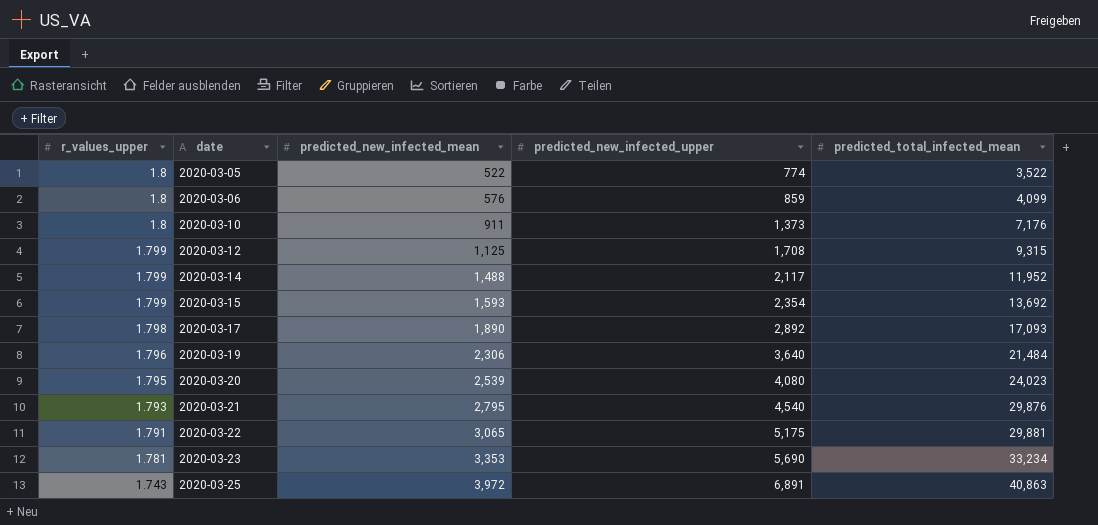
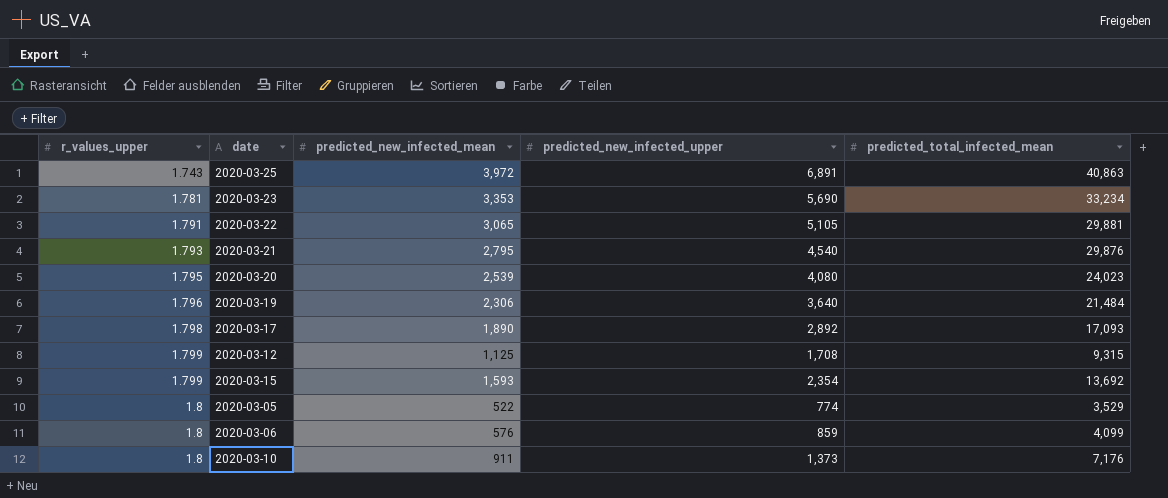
row order: r_values_upper descending -> r_values_upper ascending
row 2020-03-14: 1.799 | 1,488 | 2,117 | 11,952 -> none
2020-03-22 | predicted_new_infected_upper: 5,175 -> 5,105
2020-03-05 | predicted_total_infected_mean: 3,522 -> 3,529

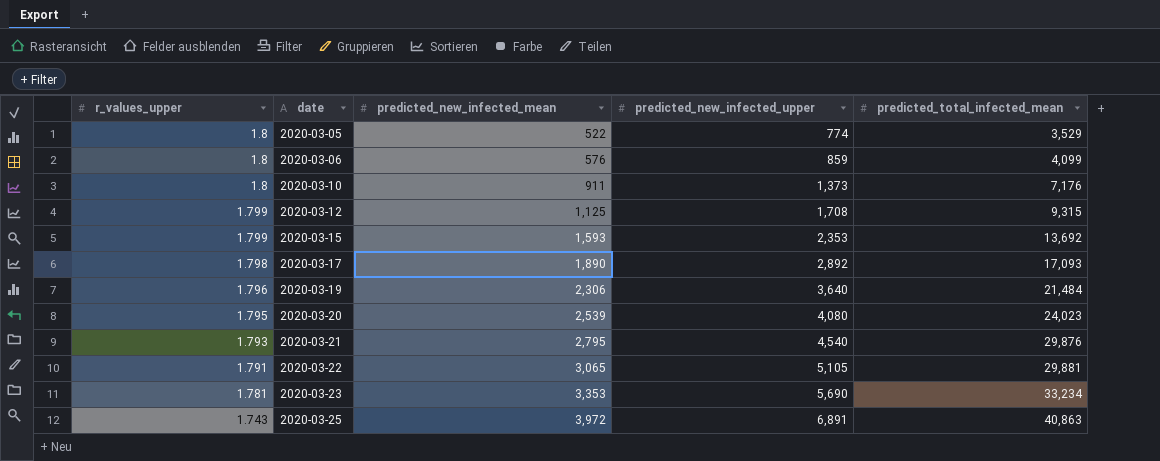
row order: r_values_upper ascending -> r_values_upper descending
2020-03-15 | predicted_new_infected_upper: 2,354 -> 2,353

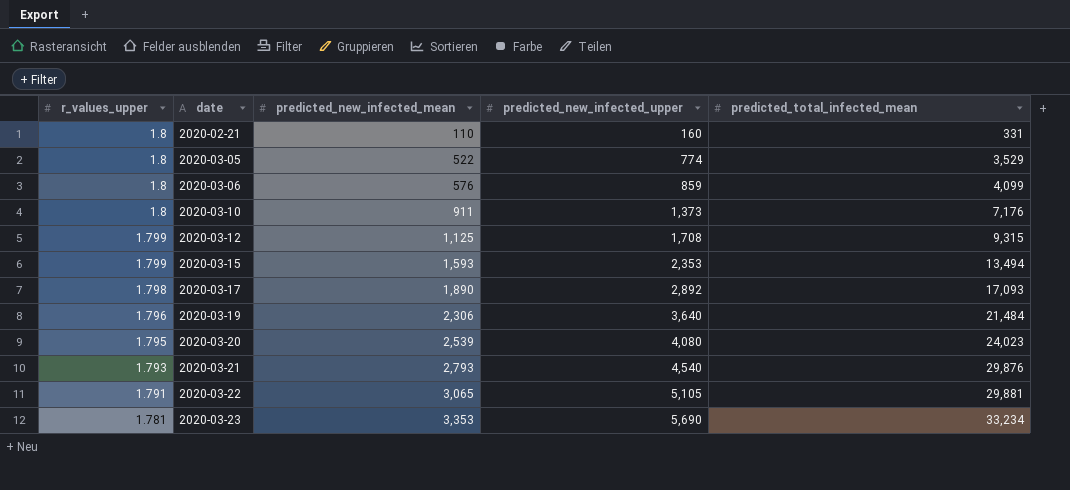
row 2020-03-25: 1.743 | 3,972 | 6,891 | 40,863 -> none
row 2020-02-21: none -> 1.8 | 110 | 160 | 331
2020-03-15 | predicted_total_infected_mean: 13,692 -> 13,494
2020-03-21 | predicted_new_infected_mean: 2,795 -> 2,793

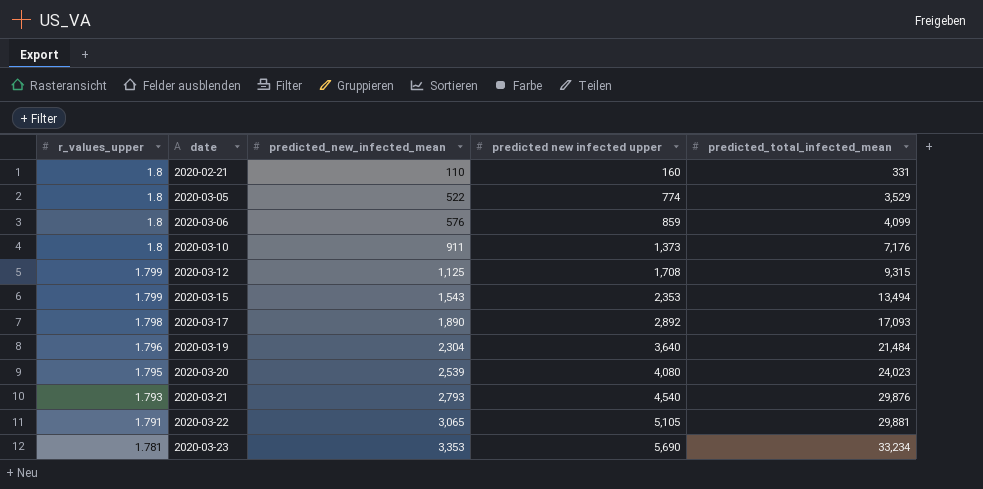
column name: predicted_new_infected_upper -> predicted new infected upper
2020-03-15 | predicted_new_infected_mean: 1,593 -> 1,543
2020-03-19 | predicted_new_infected_mean: 2,306 -> 2,304

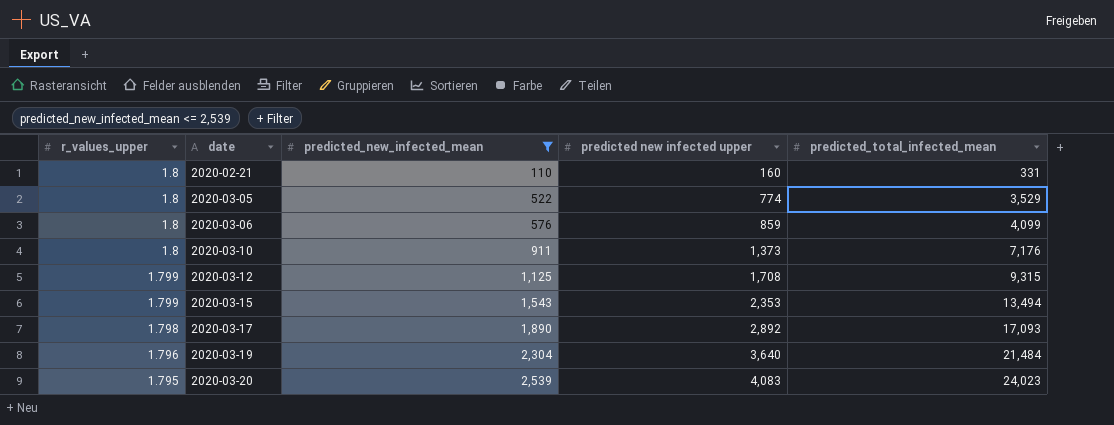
filter: none -> predicted_new_infected_mean <= 2,539
2020-03-20 | predicted new infected upper: 4,080 -> 4,083

